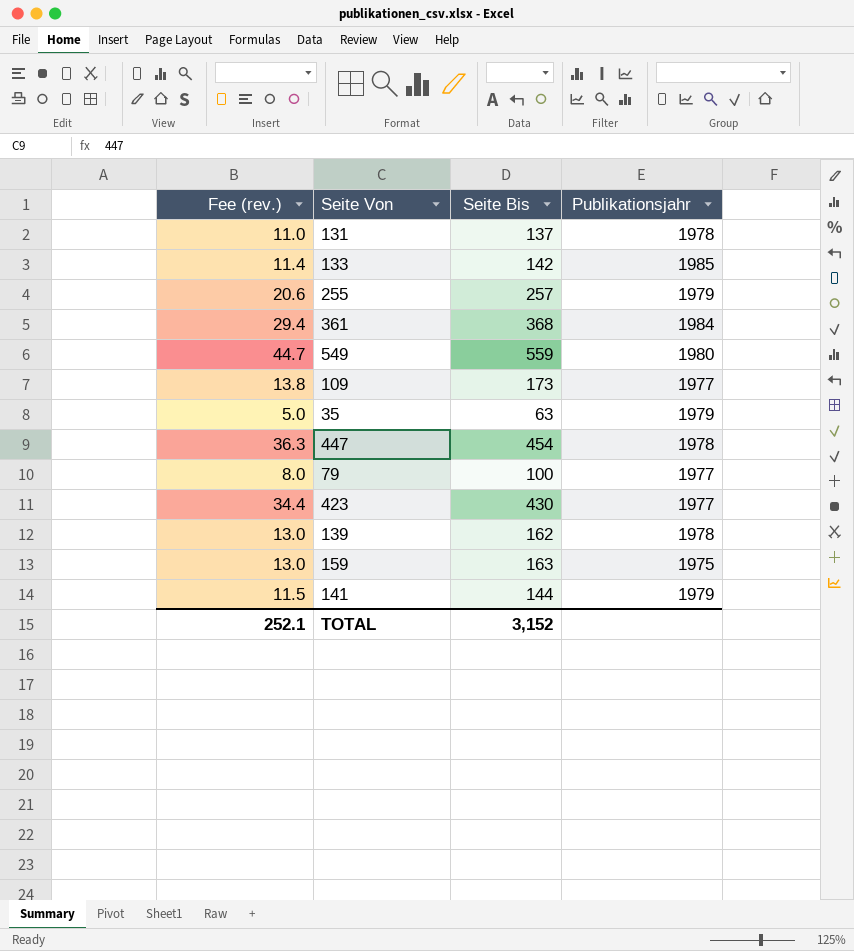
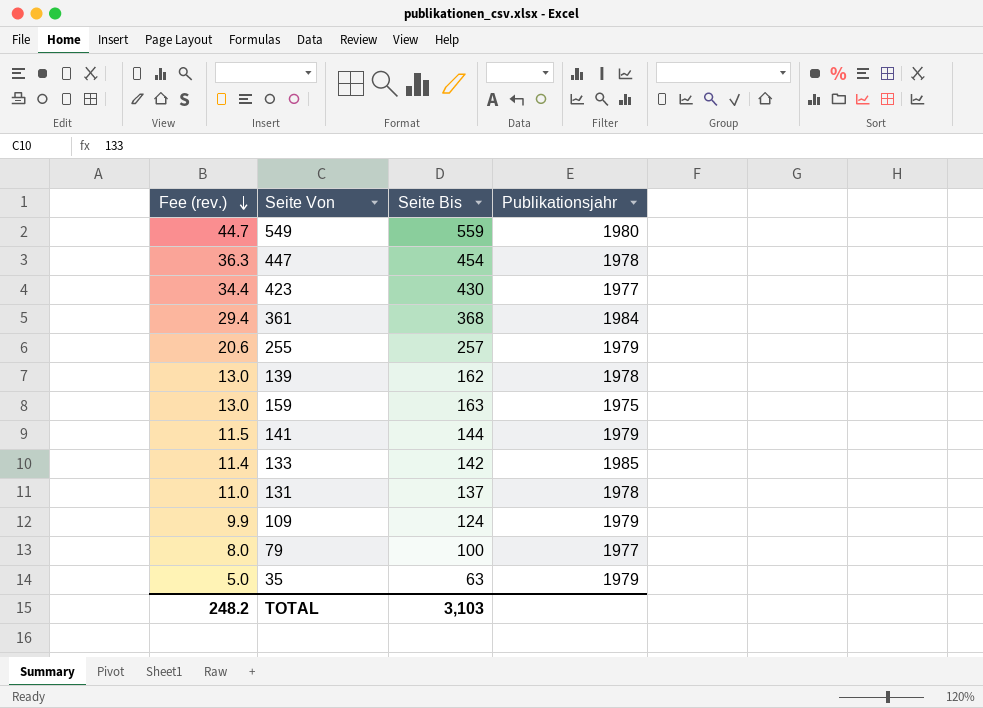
row order: none -> Fee (rev.) descending
109 | Fee (rev.): 13.8 -> 9.9
109 | Seite Bis: 173 -> 124
109 | Publikationsjahr: 1977 -> 1979
TOTAL | Fee (rev.): 252.1 -> 248.2
TOTAL | Seite Bis: 3,152 -> 3,103

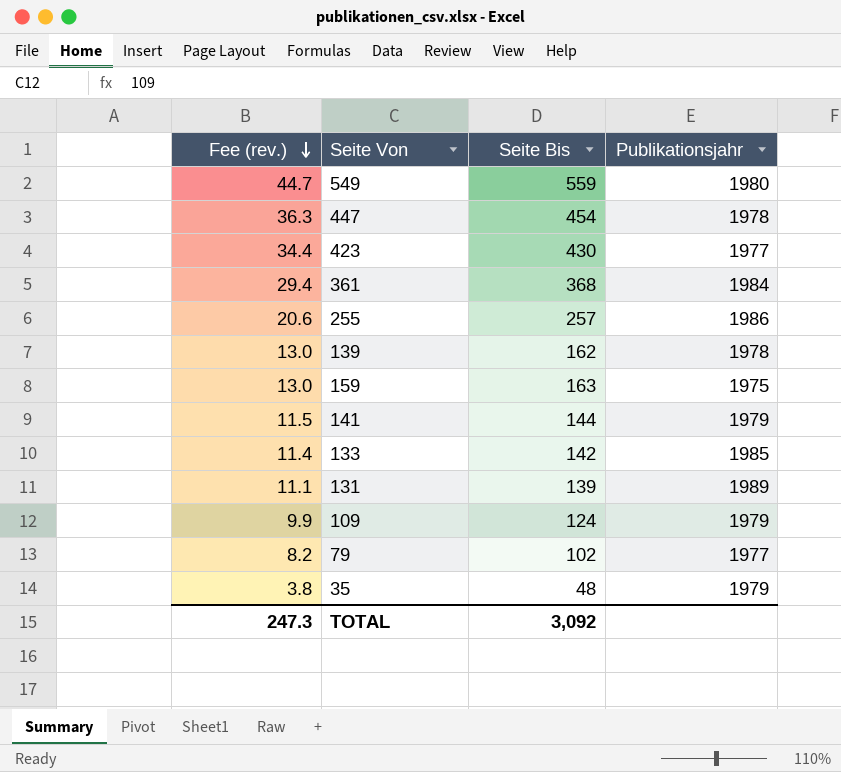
255 | Publikationsjahr: 1979 -> 1986
131 | Fee (rev.): 11.0 -> 11.1
131 | Seite Bis: 137 -> 139
131 | Publikationsjahr: 1978 -> 1989
79 | Fee (rev.): 8.0 -> 8.2
79 | Seite Bis: 100 -> 102
35 | Fee (rev.): 5.0 -> 3.8
35 | Seite Bis: 63 -> 48
TOTAL | Fee (rev.): 248.2 -> 247.3
TOTAL | Seite Bis: 3,103 -> 3,092

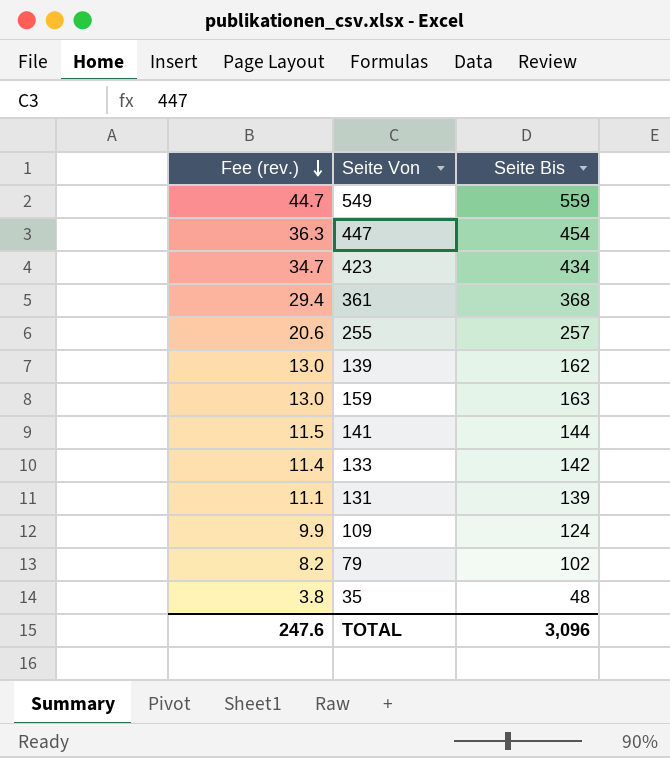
column Publikationsjahr | position: 4 -> none
423 | Fee (rev.): 34.4 -> 34.7
423 | Seite Bis: 430 -> 434
TOTAL | Fee (rev.): 247.3 -> 247.6
TOTAL | Seite Bis: 3,092 -> 3,096

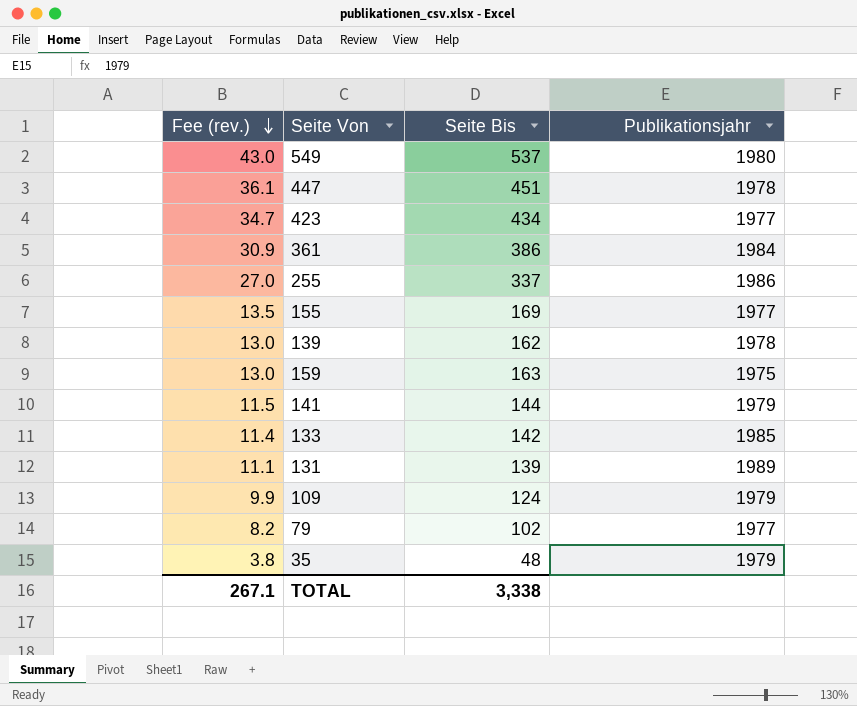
column Publikationsjahr | position: none -> 4
549 | Fee (rev.): 44.7 -> 43.0
549 | Seite Bis: 559 -> 537
447 | Fee (rev.): 36.3 -> 36.1
447 | Seite Bis: 454 -> 451
361 | Fee (rev.): 29.4 -> 30.9
361 | Seite Bis: 368 -> 386
255 | Fee (rev.): 20.6 -> 27.0
255 | Seite Bis: 257 -> 337
row 155: none -> 13.5 | 169 | 1977
TOTAL | Fee (rev.): 247.6 -> 267.1
TOTAL | Seite Bis: 3,096 -> 3,338

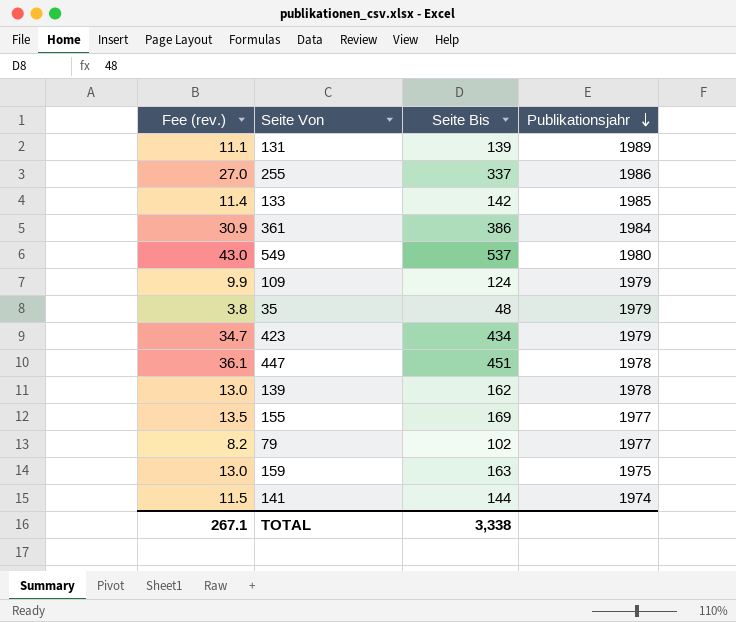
row order: Fee (rev.) descending -> Publikationsjahr descending
423 | Publikationsjahr: 1977 -> 1979
141 | Publikationsjahr: 1979 -> 1974

